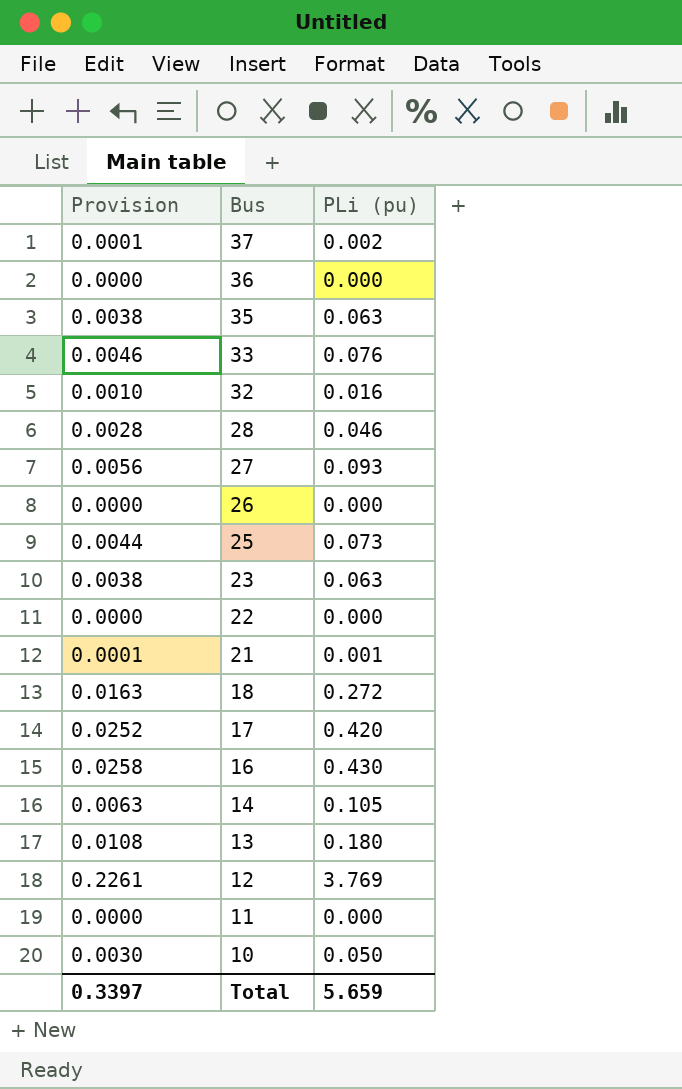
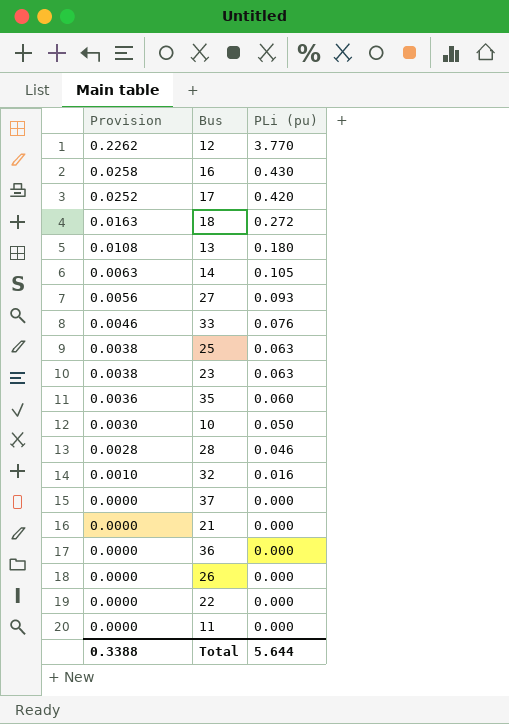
row order: Bus descending -> Provision descending
12 | Provision: 0.2261 -> 0.2262
12 | PLi (pu): 3.769 -> 3.770
25 | Provision: 0.0044 -> 0.0038
25 | PLi (pu): 0.073 -> 0.063
35 | Provision: 0.0038 -> 0.0036
35 | PLi (pu): 0.063 -> 0.060
37 | Provision: 0.0001 -> 0.0000
37 | PLi (pu): 0.002 -> 0.000
21 | Provision: 0.0001 -> 0.0000
21 | PLi (pu): 0.001 -> 0.000
Total | Provision: 0.3397 -> 0.3388
Total | PLi (pu): 5.659 -> 5.644

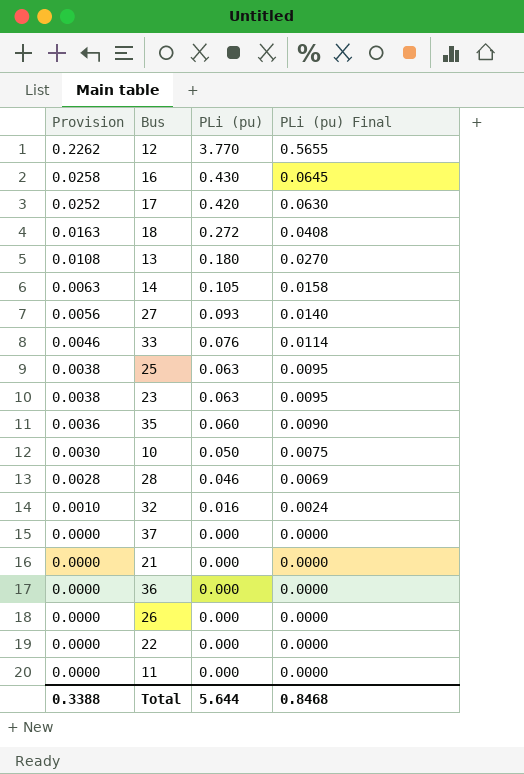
column PLi (pu) Final | formula: none -> [PLi (pu)] * 0.15

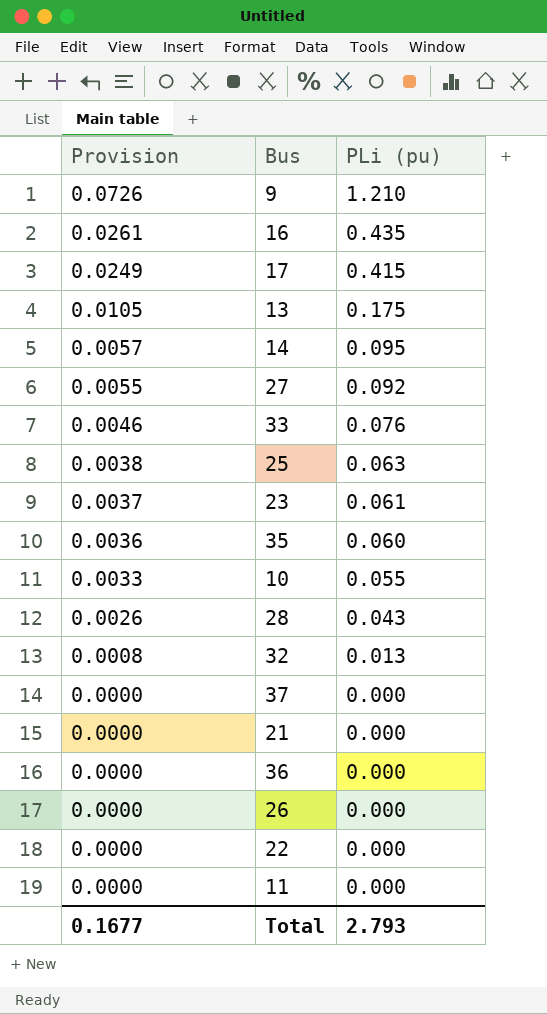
column PLi (pu) Final | formula: [PLi (pu)] * 0.15 -> none
row 12: 0.2262 | 3.770 | 0.5655 -> none
row 18: 0.0163 | 0.272 | 0.0408 -> none
row 9: none -> 0.0726 | 1.210
16 | Provision: 0.0258 -> 0.0261
16 | PLi (pu): 0.430 -> 0.435
17 | Provision: 0.0252 -> 0.0249
17 | PLi (pu): 0.420 -> 0.415
13 | Provision: 0.0108 -> 0.0105
13 | PLi (pu): 0.180 -> 0.175
14 | Provision: 0.0063 -> 0.0057
14 | PLi (pu): 0.105 -> 0.095
27 | Provision: 0.0056 -> 0.0055
27 | PLi (pu): 0.093 -> 0.092
23 | Provision: 0.0038 -> 0.0037
23 | PLi (pu): 0.063 -> 0.061
10 | Provision: 0.0030 -> 0.0033
10 | PLi (pu): 0.050 -> 0.055
28 | Provision: 0.0028 -> 0.0026
28 | PLi (pu): 0.046 -> 0.043
32 | Provision: 0.0010 -> 0.0008
32 | PLi (pu): 0.016 -> 0.013
Total | Provision: 0.3388 -> 0.1677
Total | PLi (pu): 5.644 -> 2.793

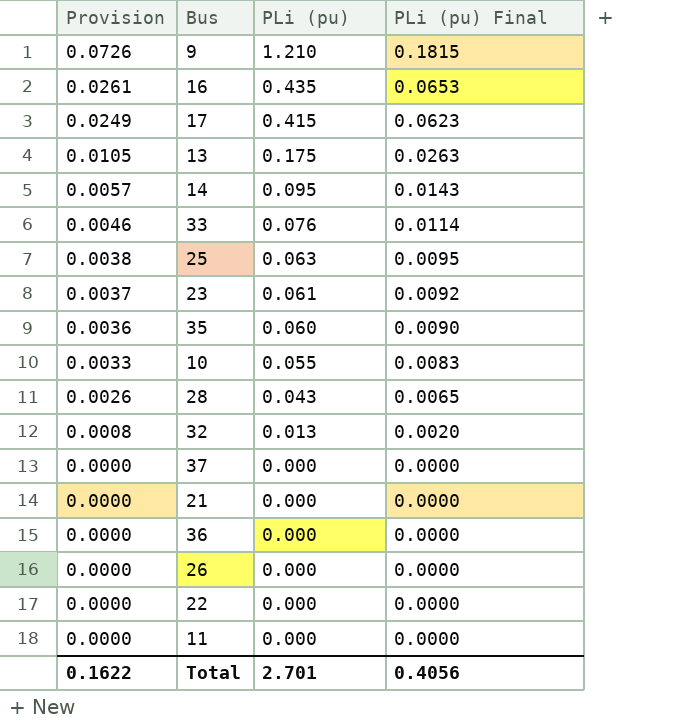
column PLi (pu) Final | formula: none -> [PLi (pu)] * 0.15
row 27: 0.0055 | 0.092 -> none
Total | Provision: 0.1677 -> 0.1622
Total | PLi (pu): 2.793 -> 2.701

